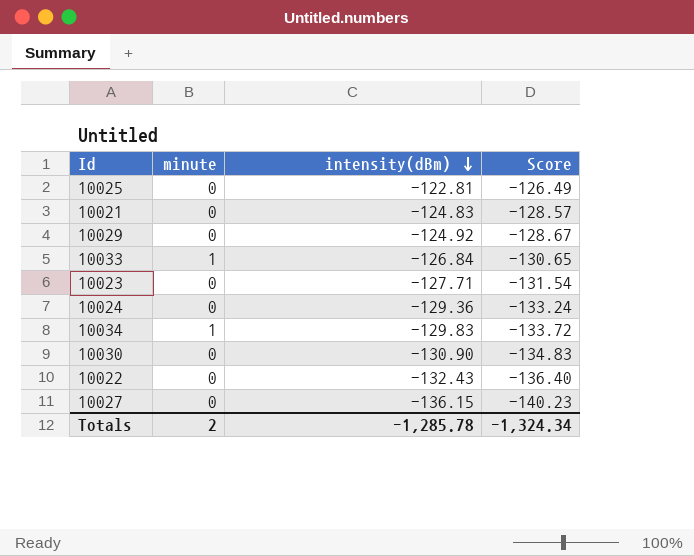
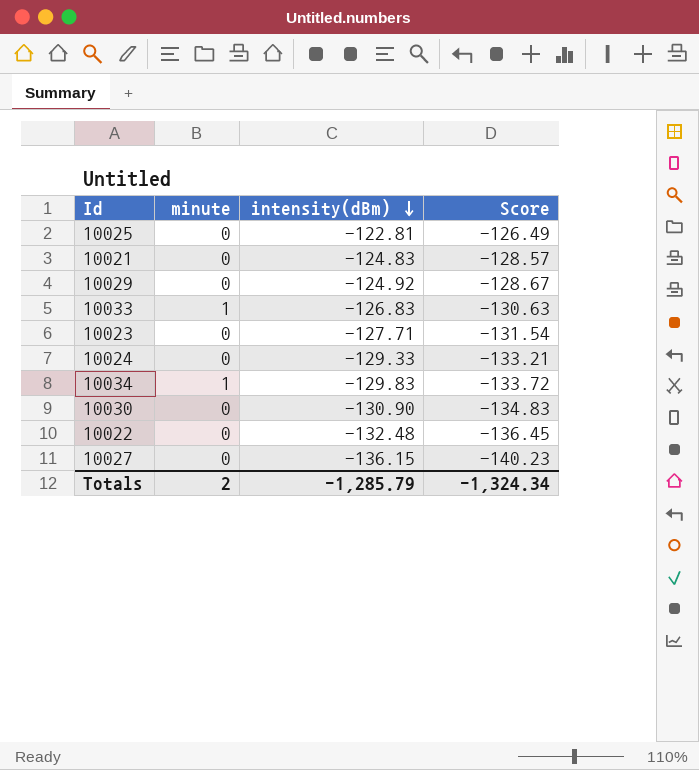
10033 | intensity(dBm): -126.84 -> -126.83
10033 | Score: -130.65 -> -130.63
10024 | intensity(dBm): -129.36 -> -129.33
10024 | Score: -133.24 -> -133.21
10022 | intensity(dBm): -132.43 -> -132.48
10022 | Score: -136.40 -> -136.45
Totals | intensity(dBm): -1,285.78 -> -1,285.79

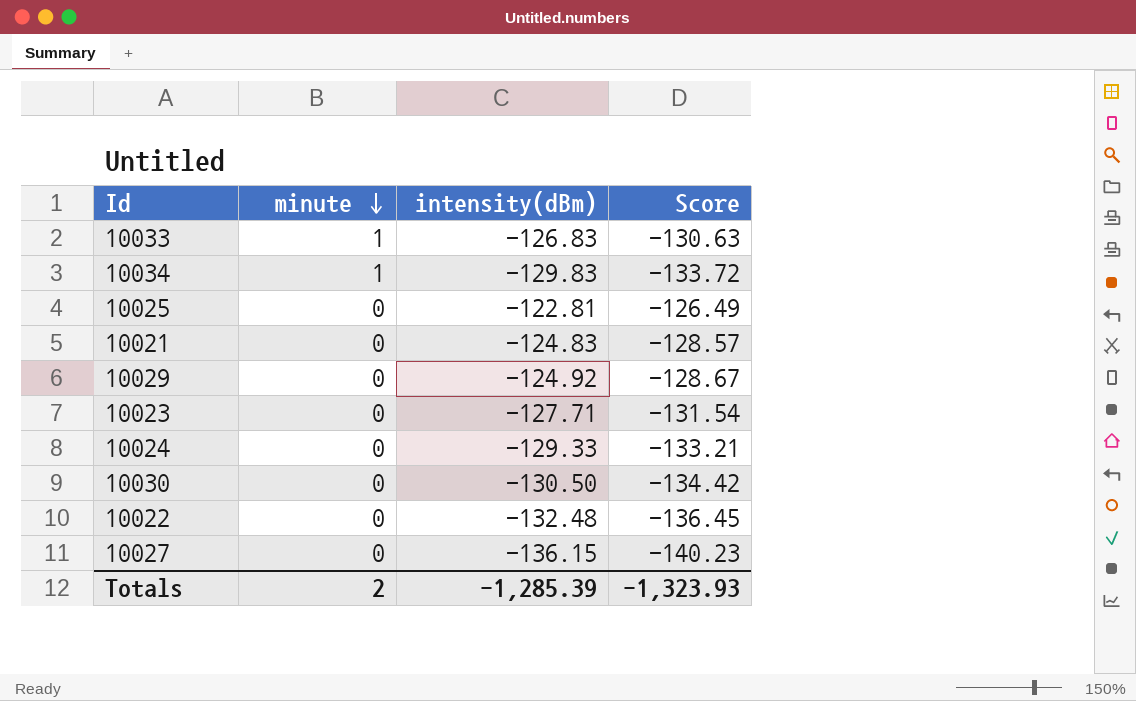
row order: intensity(dBm) descending -> minute descending
10030 | intensity(dBm): -130.90 -> -130.50
10030 | Score: -134.83 -> -134.42
Totals | intensity(dBm): -1,285.79 -> -1,285.39
Totals | Score: -1,324.34 -> -1,323.93

